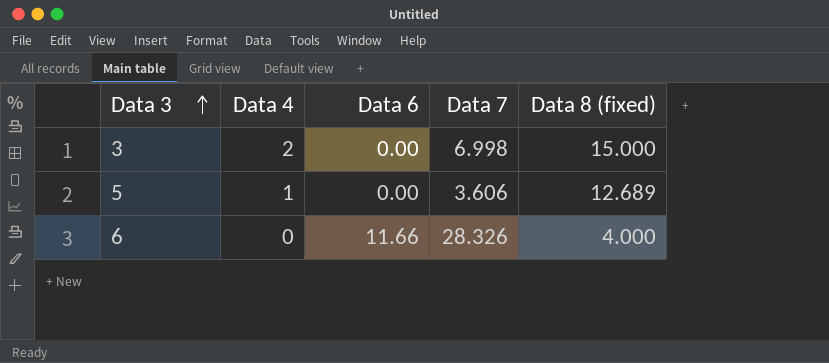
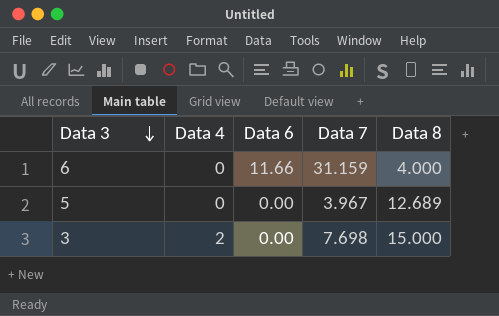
row order: Data 3 ascending -> Data 3 descending
column name: Data 8 (fixed) -> Data 8
6 | Data 7: 28.326 -> 31.159
5 | Data 4: 1 -> 0
5 | Data 7: 3.606 -> 3.967
3 | Data 7: 6.998 -> 7.698

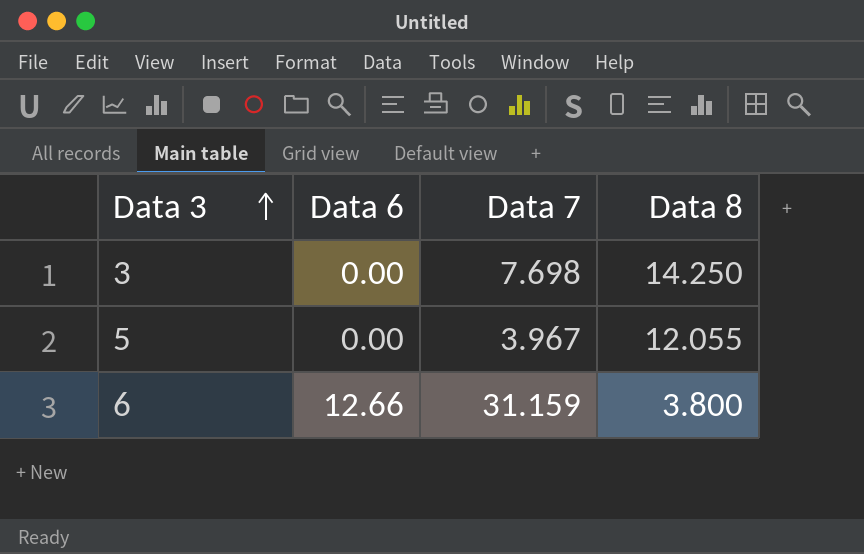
row order: Data 3 descending -> Data 3 ascending
column Data 4 | position: 2 -> none
3 | Data 8: 15.000 -> 14.250
5 | Data 8: 12.689 -> 12.055
6 | Data 6: 11.66 -> 12.66
6 | Data 8: 4.000 -> 3.800

